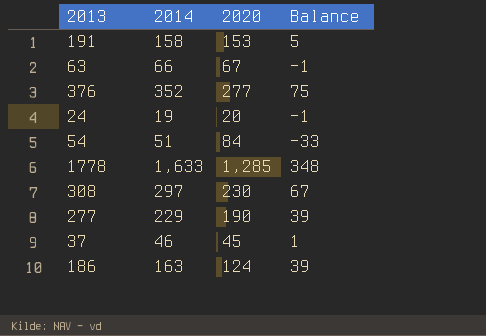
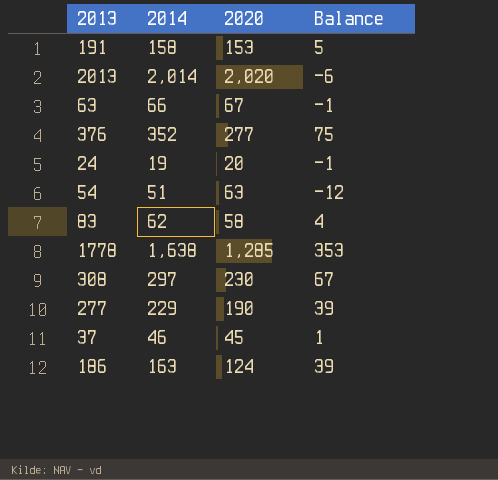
row 2013: none -> 2,014 | 2,020 | -6
54 | 2020: 84 -> 63
54 | Balance: -33 -> -12
row 83: none -> 62 | 58 | 4
1778 | 2014: 1,633 -> 1,638
1778 | Balance: 348 -> 353

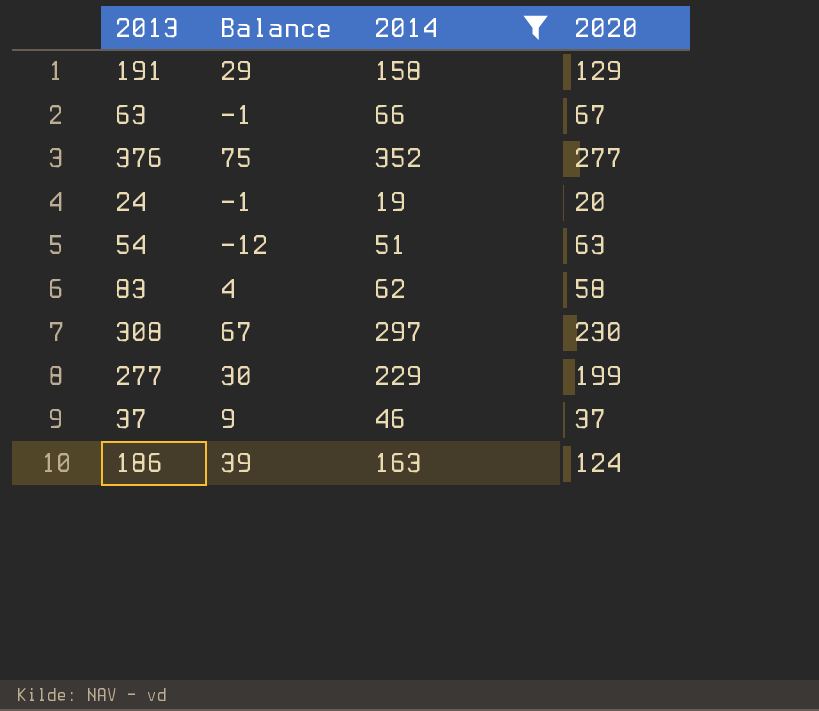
filter: none -> 2014 <= 352
column Balance | position: 4 -> 2
191 | Balance: 5 -> 29
191 | 2020: 153 -> 129
277 | Balance: 39 -> 30
277 | 2020: 190 -> 199
37 | Balance: 1 -> 9
37 | 2020: 45 -> 37

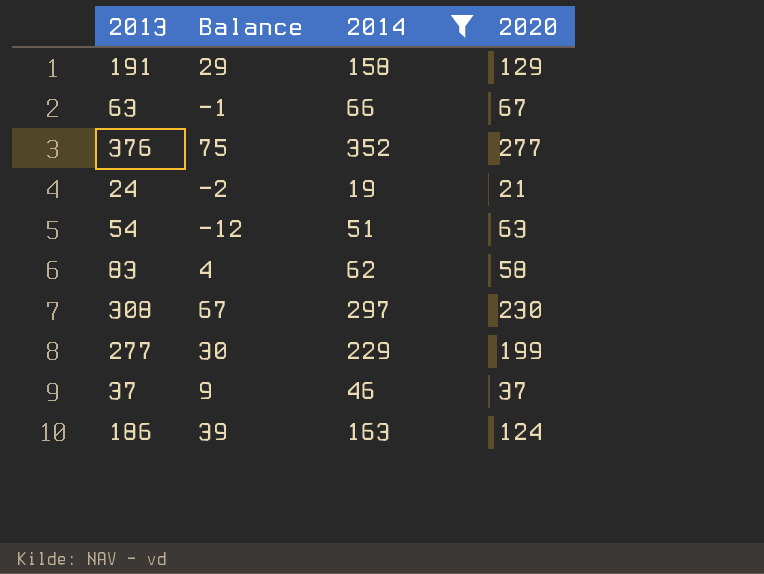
24 | Balance: -1 -> -2
24 | 2020: 20 -> 21

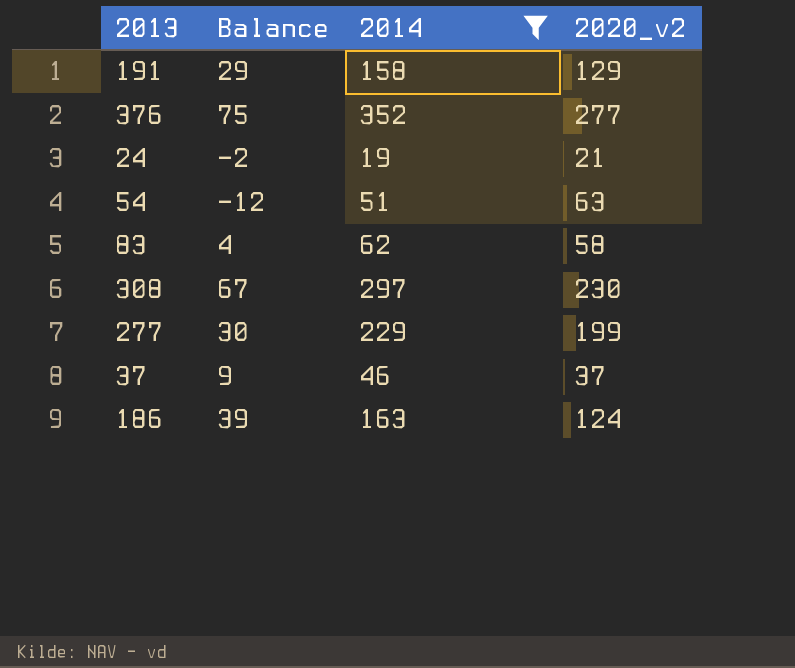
column name: 2020 -> 2020_v2
row 63: -1 | 66 | 67 -> none

